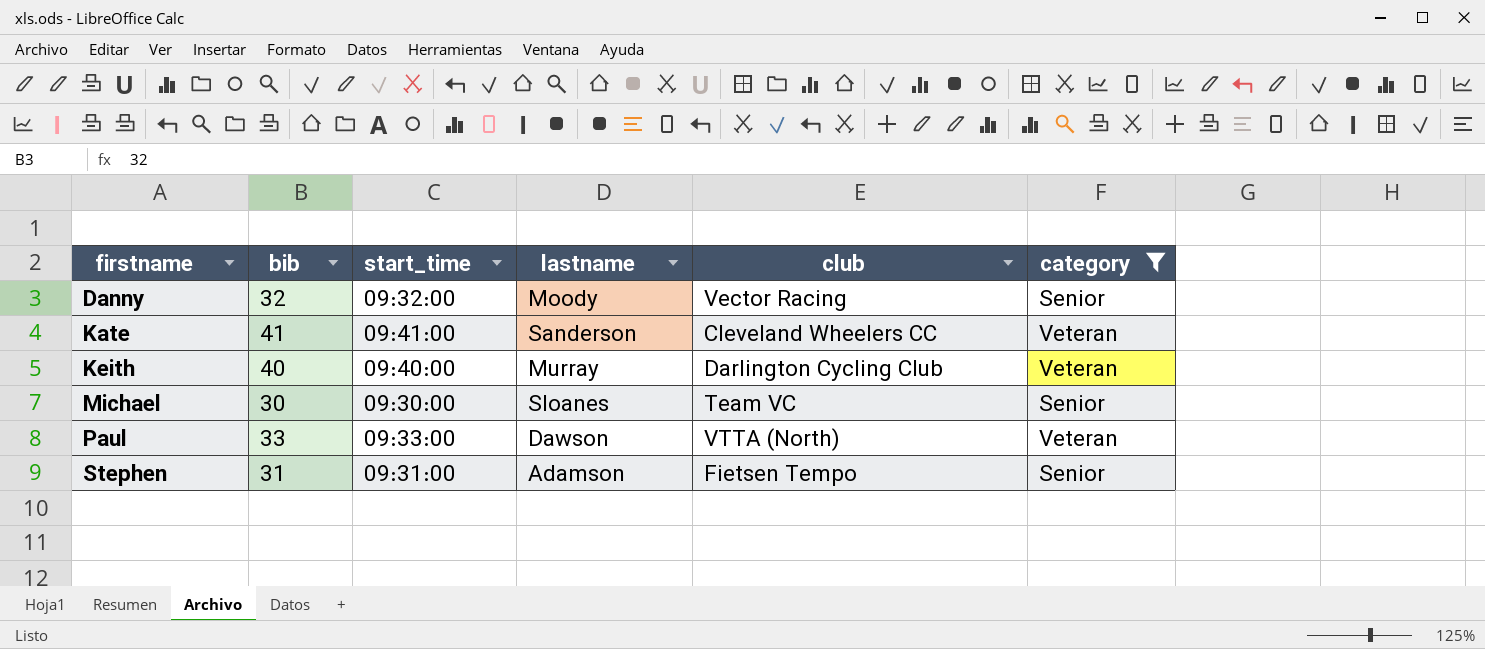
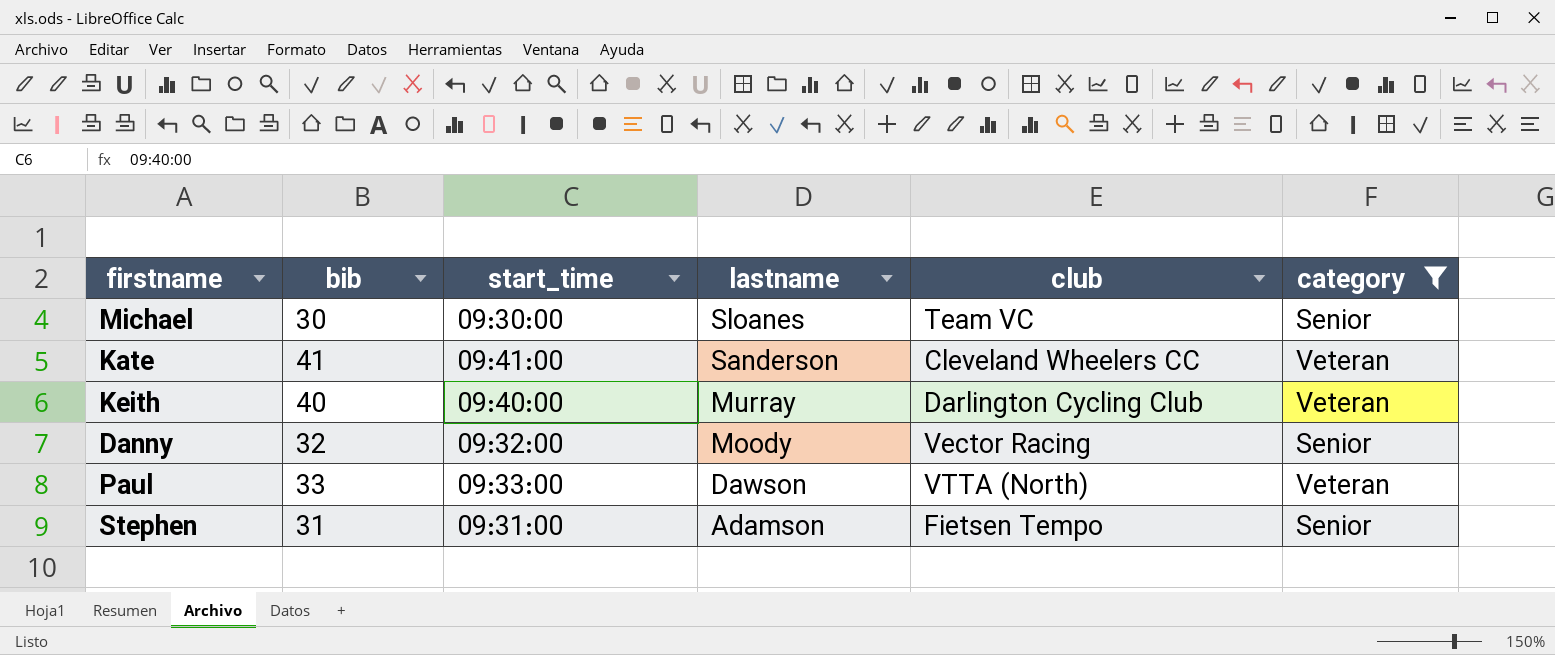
row order: firstname ascending -> lastname descending

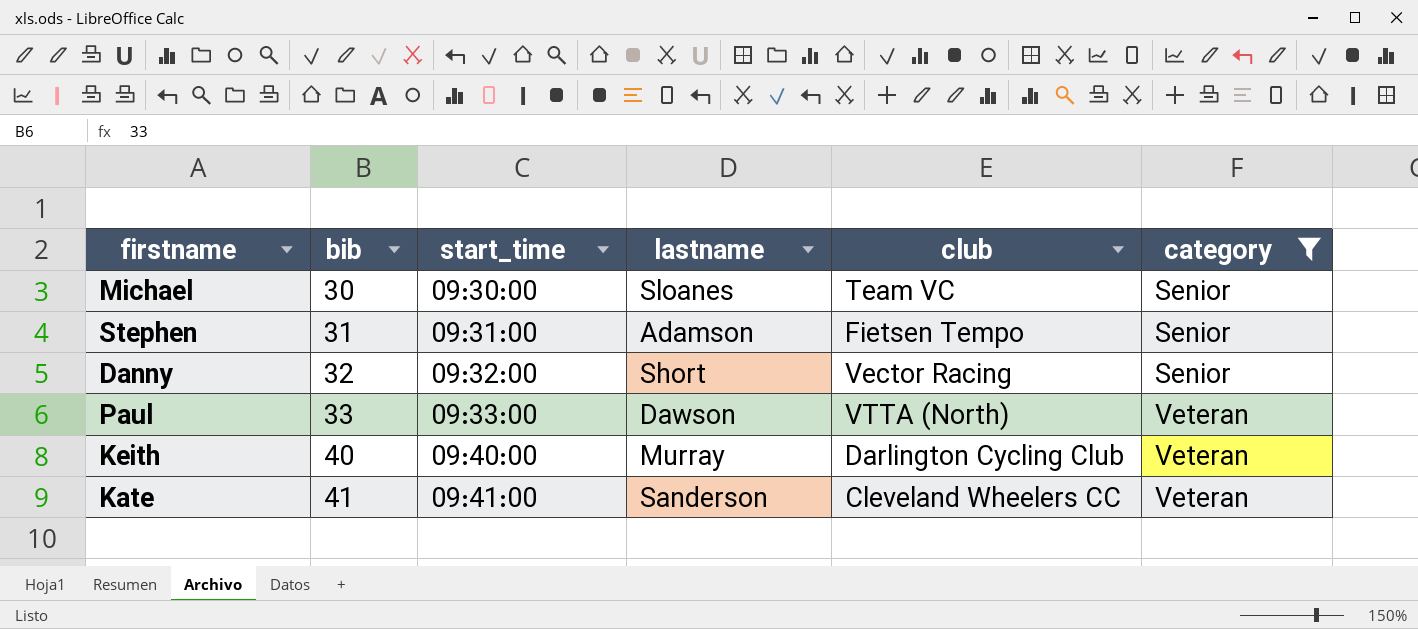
row order: lastname descending -> bib ascending
Danny | lastname: Moody -> Short

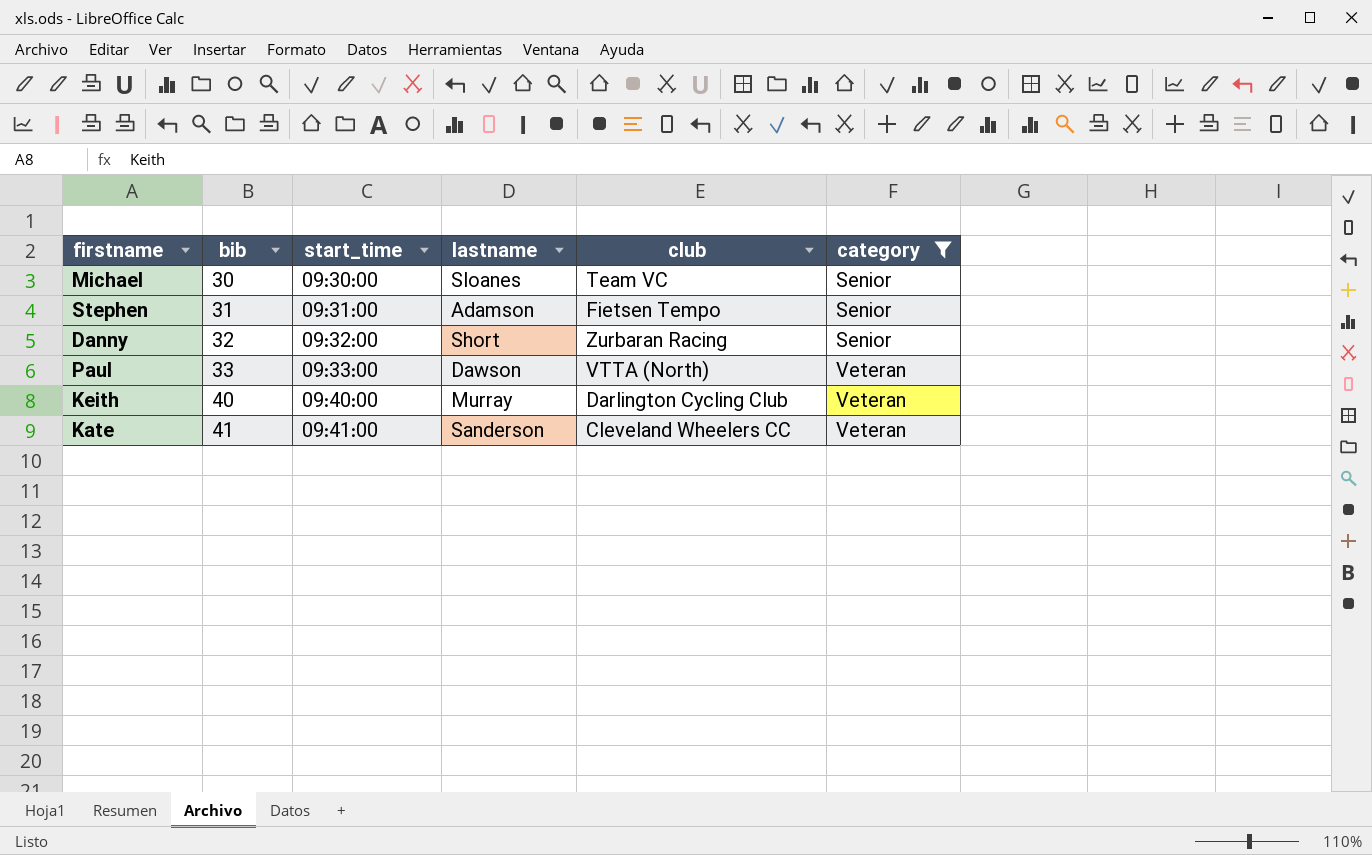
Danny | club: Vector Racing -> Zurbaran Racing

